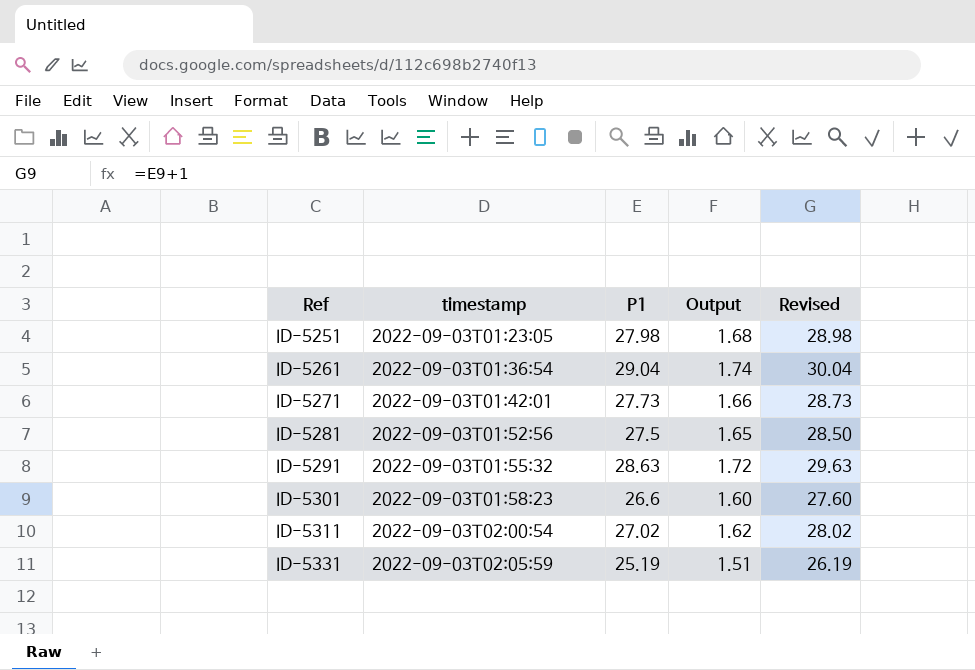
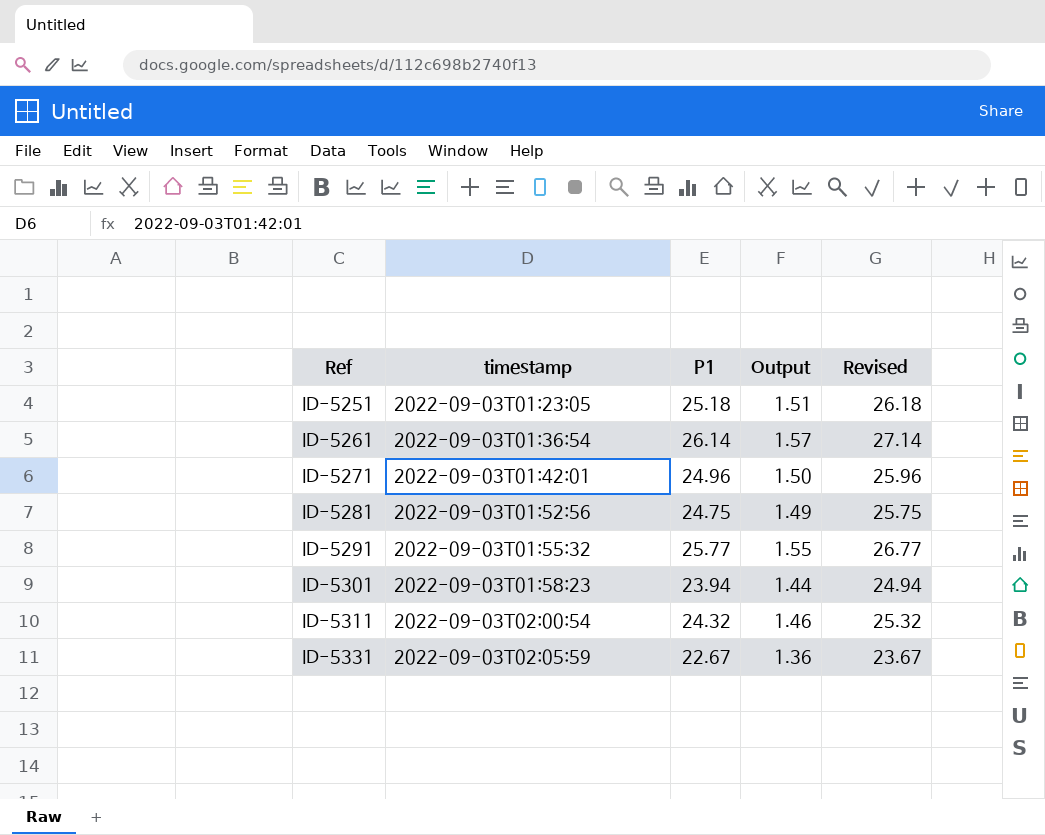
ID-5251 | P1: 27.98 -> 25.18
ID-5251 | Output: 1.68 -> 1.51
ID-5251 | Revised: 28.98 -> 26.18
ID-5261 | P1: 29.04 -> 26.14
ID-5261 | Output: 1.74 -> 1.57
ID-5261 | Revised: 30.04 -> 27.14
ID-5271 | P1: 27.73 -> 24.96
ID-5271 | Output: 1.66 -> 1.50
ID-5271 | Revised: 28.73 -> 25.96
ID-5281 | P1: 27.5 -> 24.75
ID-5281 | Output: 1.65 -> 1.49
ID-5281 | Revised: 28.50 -> 25.75
ID-5291 | P1: 28.63 -> 25.77
ID-5291 | Output: 1.72 -> 1.55
ID-5291 | Revised: 29.63 -> 26.77
ID-5301 | P1: 26.6 -> 23.94
ID-5301 | Output: 1.60 -> 1.44
ID-5301 | Revised: 27.60 -> 24.94
ID-5311 | P1: 27.02 -> 24.32
ID-5311 | Output: 1.62 -> 1.46
ID-5311 | Revised: 28.02 -> 25.32
ID-5331 | P1: 25.19 -> 22.67
ID-5331 | Output: 1.51 -> 1.36
ID-5331 | Revised: 26.19 -> 23.67

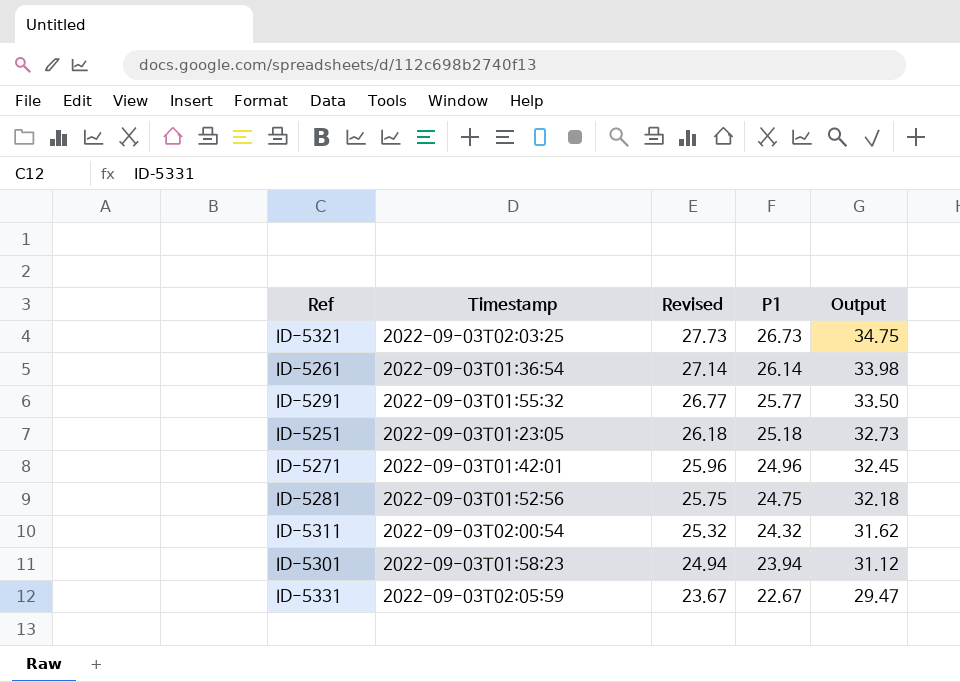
row order: Ref ascending -> Revised descending
column name: timestamp -> Timestamp
column Revised | position: 5 -> 3
column Output | formula: [P1] * 0.06 -> [P1] * 1.3
row ID-5321: none -> 2022-09-03T02:03:25 | 27.73 | 26.73 | 34.75

